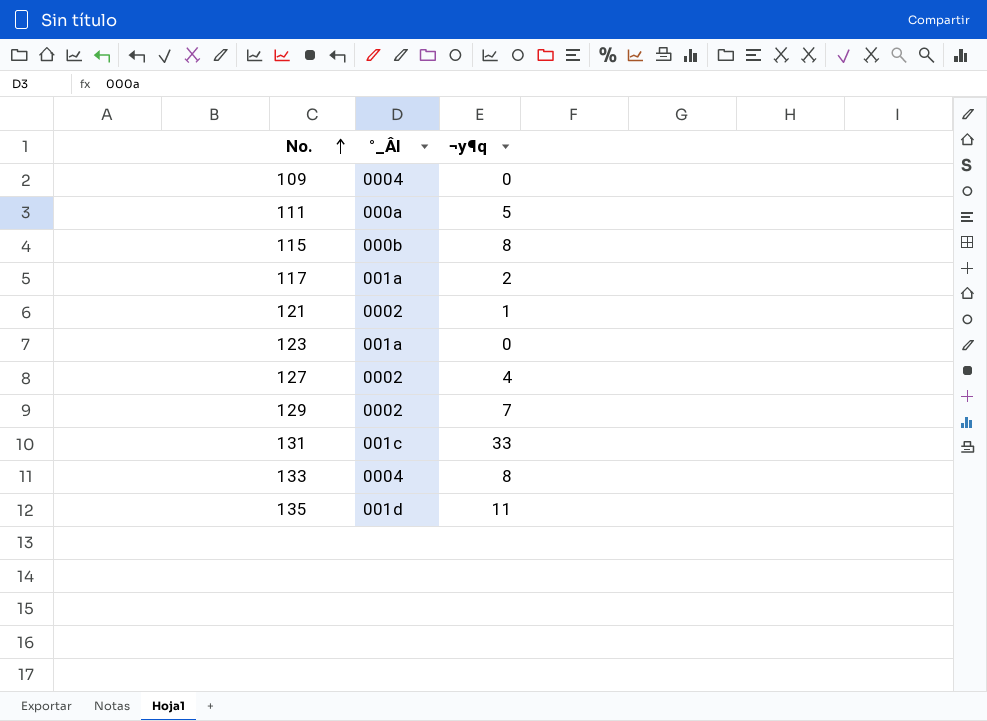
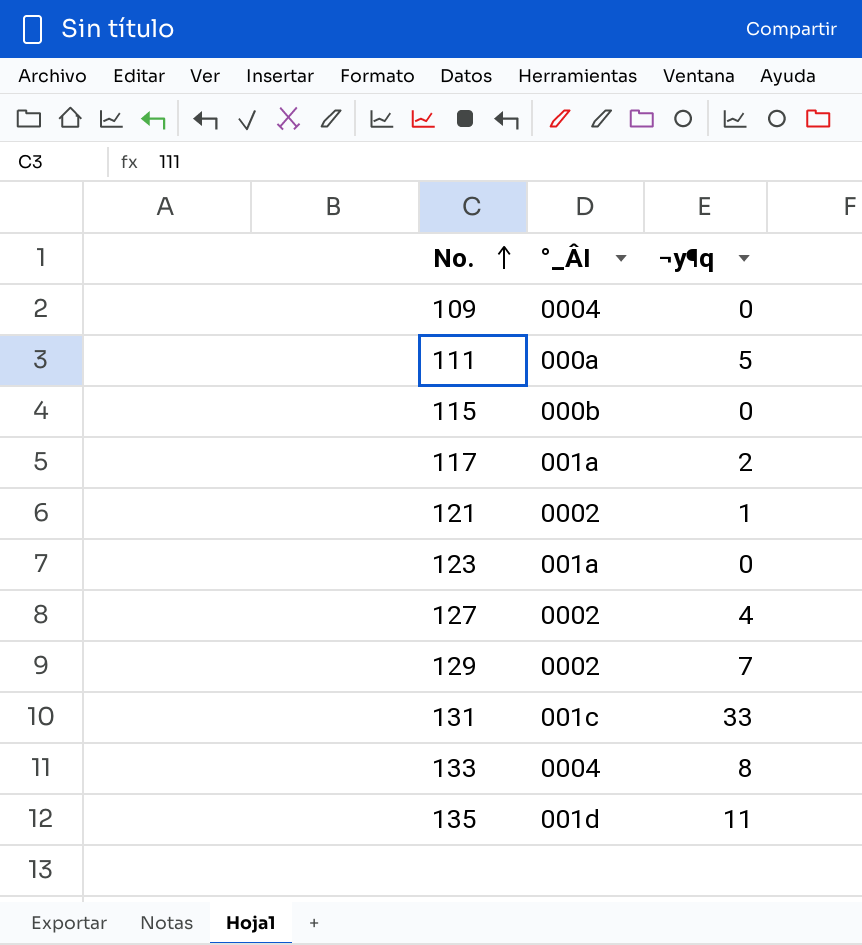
115 | ¬y¶q: 8 -> 0

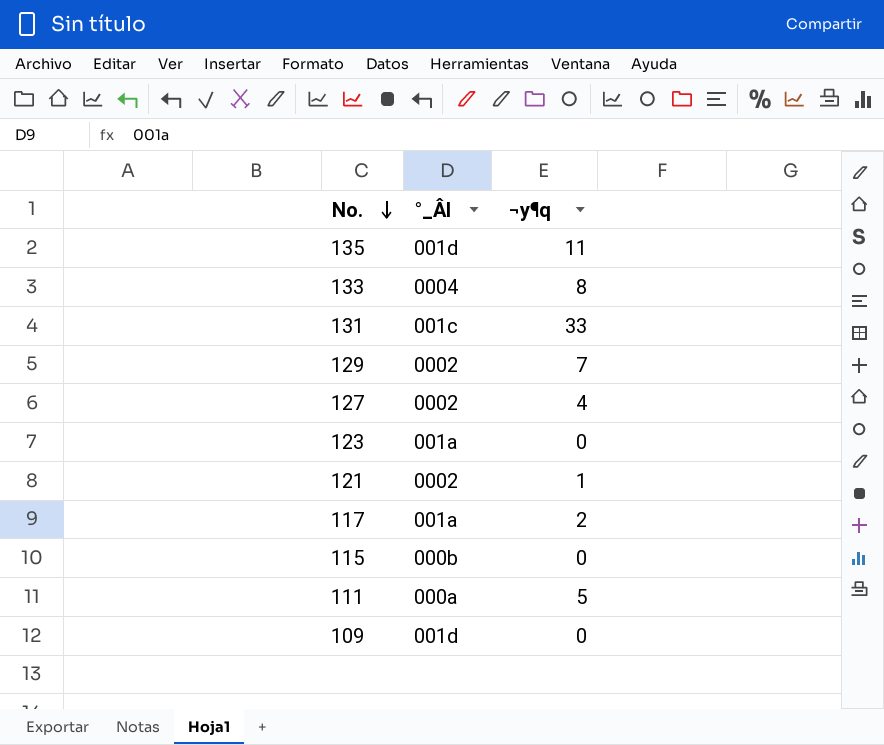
row order: No. ascending -> No. descending
109 | °_ÂI: 0004 -> 001d

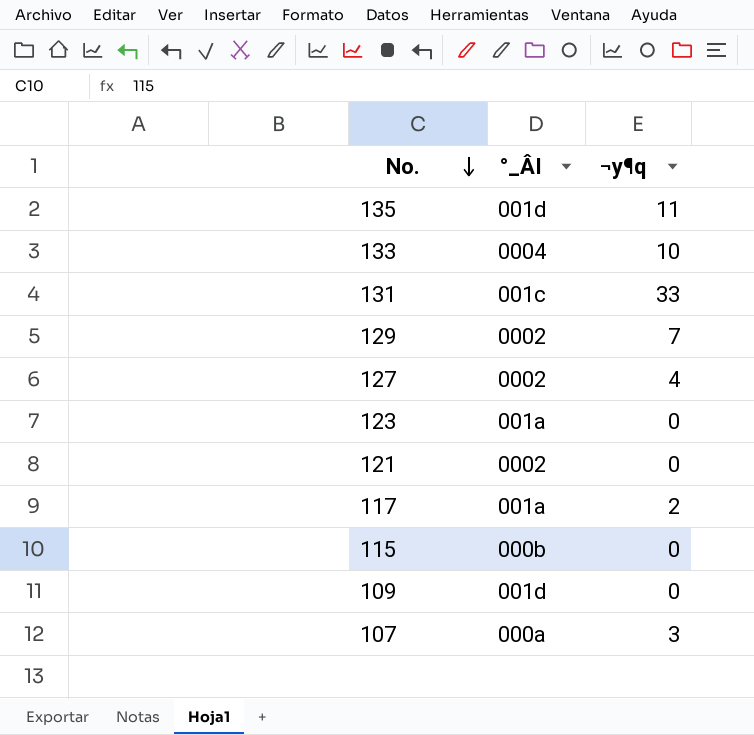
row 111: 000a | 5 -> none
133 | ¬y¶q: 8 -> 10
121 | ¬y¶q: 1 -> 0
row 107: none -> 000a | 3

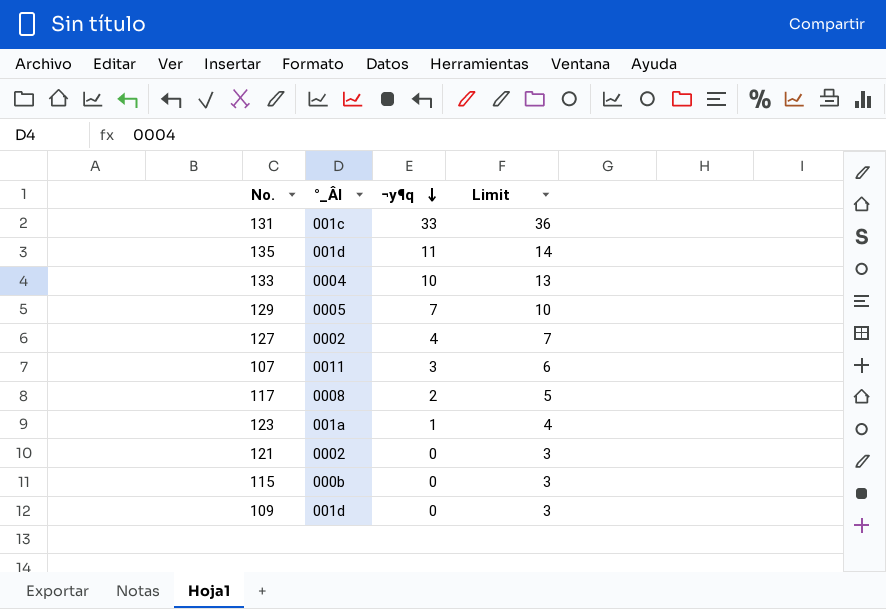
row order: No. descending -> ¬y¶q descending
column Limit | formula: none -> [¬y¶q] + 3
129 | °_ÂI: 0002 -> 0005
107 | °_ÂI: 000a -> 0011
117 | °_ÂI: 001a -> 0008
123 | ¬y¶q: 0 -> 1

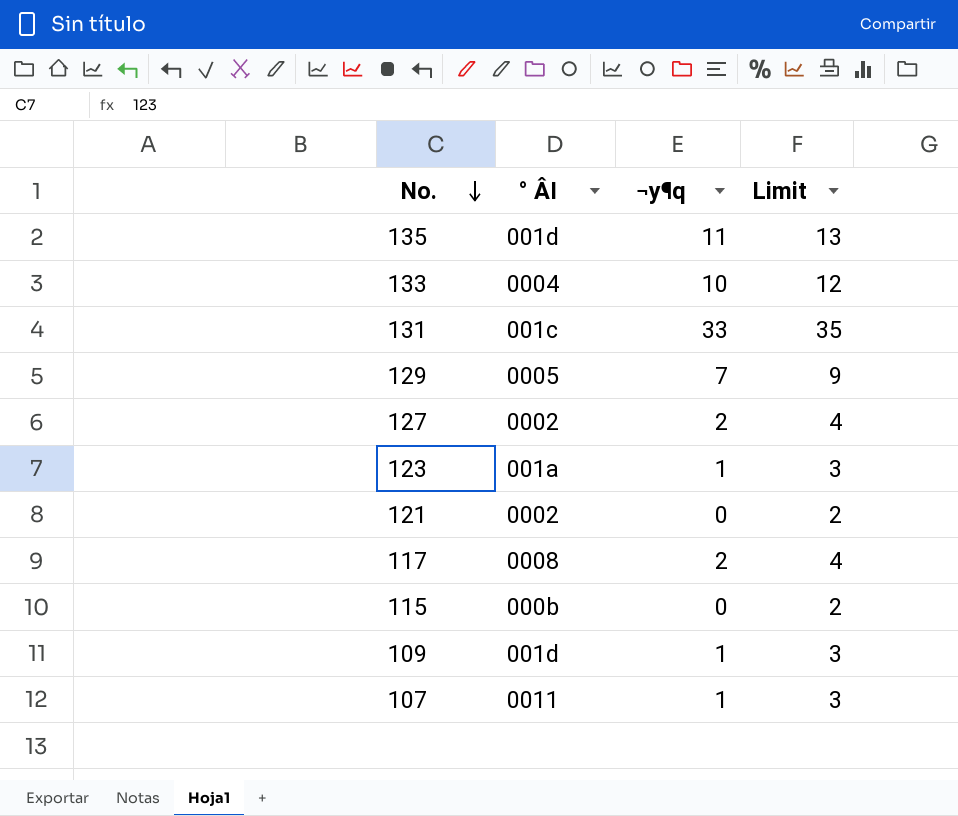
row order: ¬y¶q descending -> No. descending
column name: °_ÂI -> ° ÂI
column Limit | formula: [¬y¶q] + 3 -> [¬y¶q] + 2
127 | ¬y¶q: 4 -> 2
109 | ¬y¶q: 0 -> 1
107 | ¬y¶q: 3 -> 1

